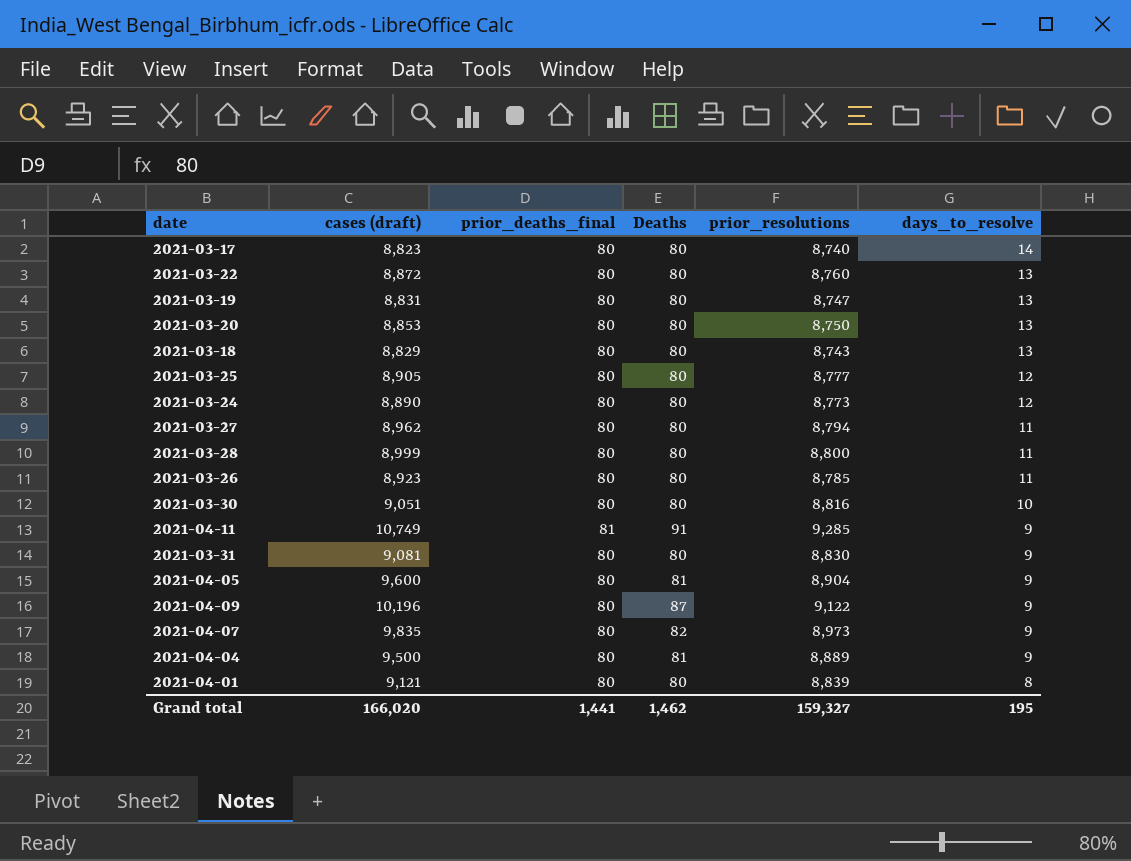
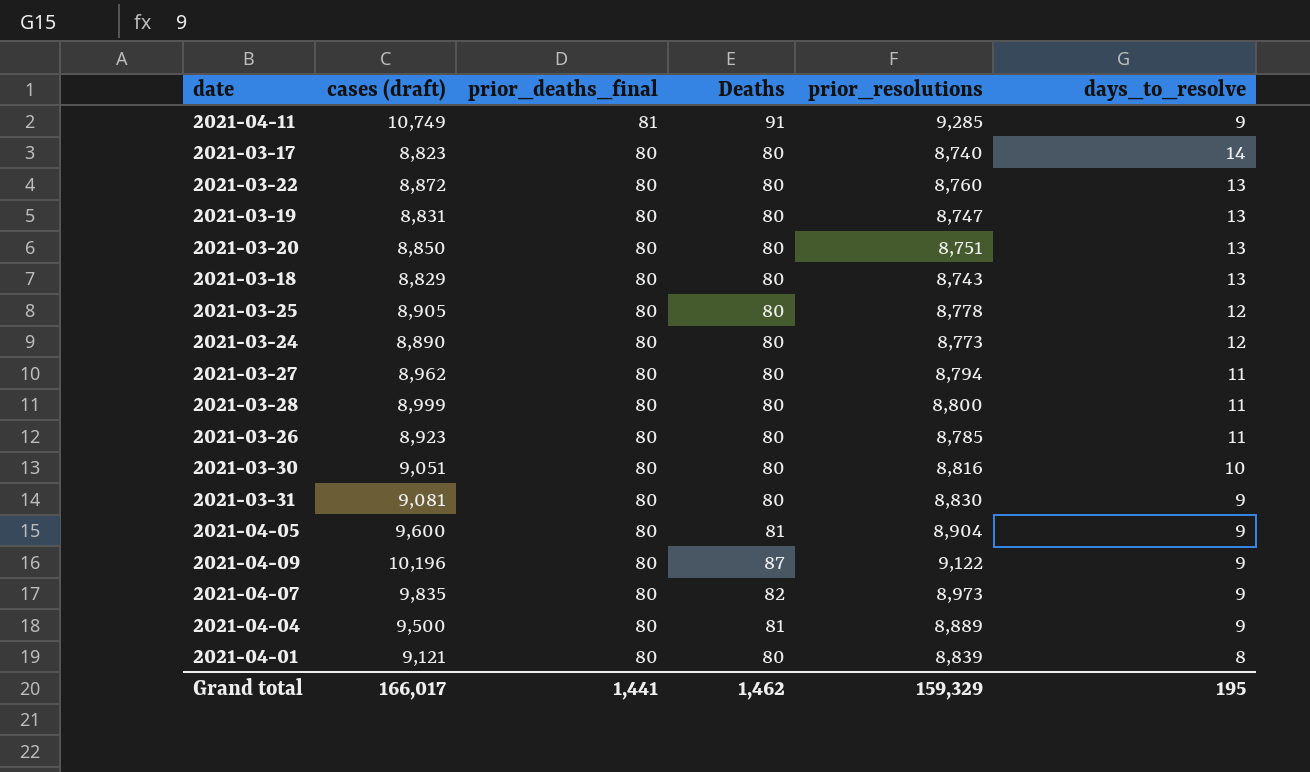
row order: days_to_resolve descending -> prior_deaths_final descending
2021-03-20 | cases (draft): 8,853 -> 8,850
2021-03-20 | prior_resolutions: 8,750 -> 8,751
2021-03-25 | prior_resolutions: 8,777 -> 8,778
Grand total | cases (draft): 166,020 -> 166,017
Grand total | prior_resolutions: 159,327 -> 159,329

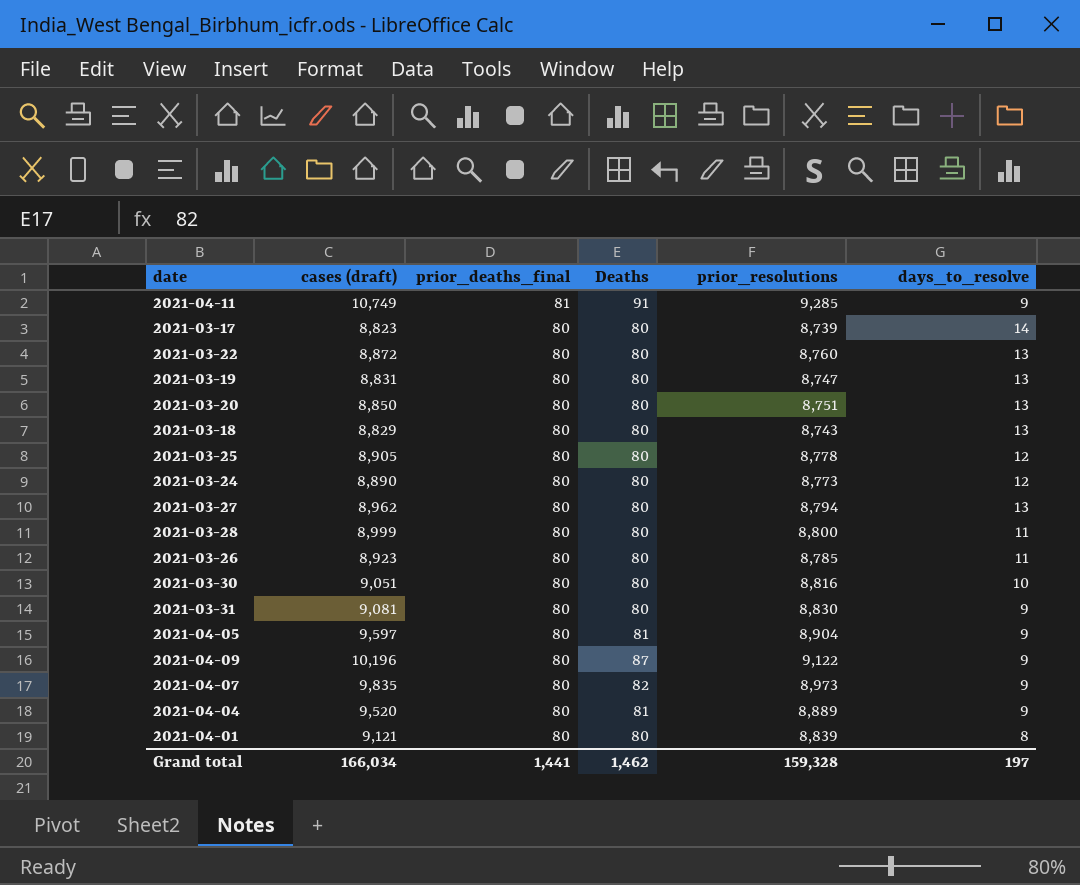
2021-03-17 | prior_resolutions: 8,740 -> 8,739
2021-03-27 | days_to_resolve: 11 -> 13
2021-04-05 | cases (draft): 9,600 -> 9,597
2021-04-04 | cases (draft): 9,500 -> 9,520
Grand total | cases (draft): 166,017 -> 166,034
Grand total | prior_resolutions: 159,329 -> 159,328
Grand total | days_to_resolve: 195 -> 197

